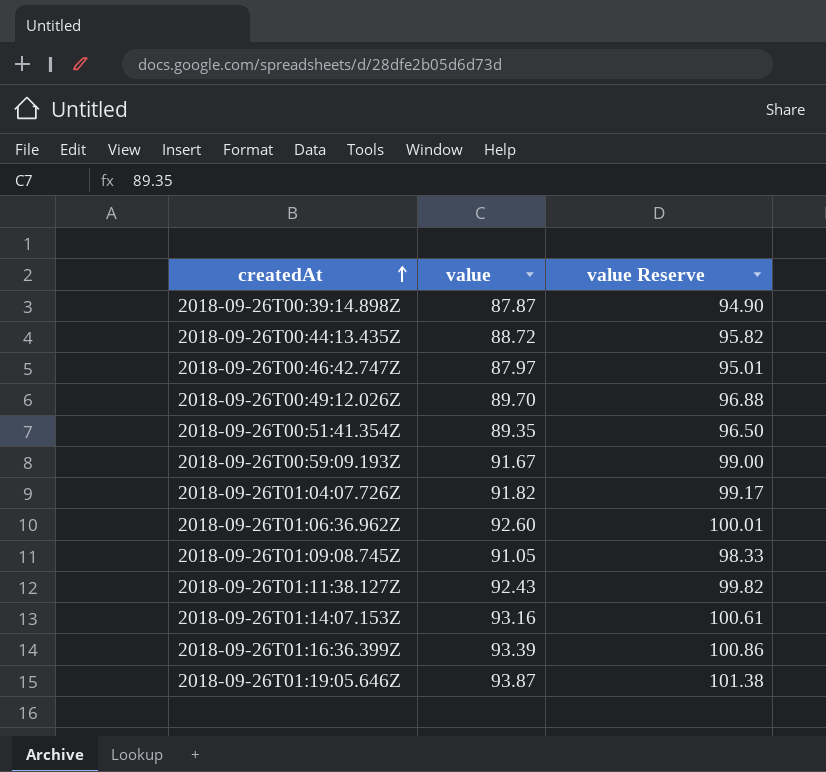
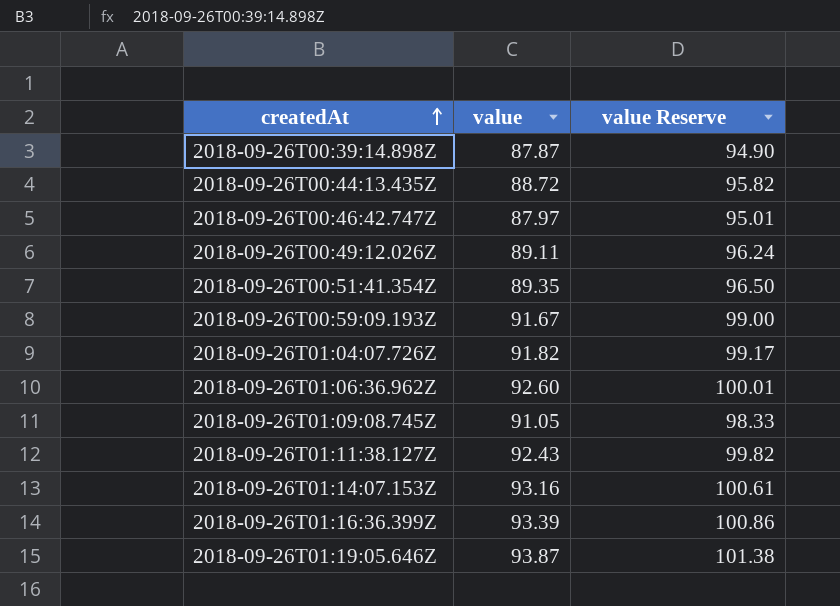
2018-09-26T00:49:12.026Z | value: 89.70 -> 89.11
2018-09-26T00:49:12.026Z | value Reserve: 96.88 -> 96.24

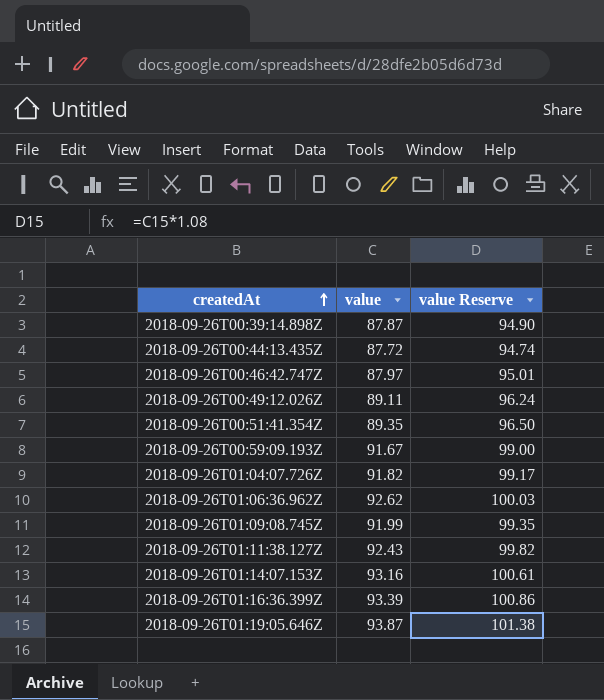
2018-09-26T00:44:13.435Z | value: 88.72 -> 87.72
2018-09-26T00:44:13.435Z | value Reserve: 95.82 -> 94.74
2018-09-26T01:06:36.962Z | value: 92.60 -> 92.62
2018-09-26T01:06:36.962Z | value Reserve: 100.01 -> 100.03
2018-09-26T01:09:08.745Z | value: 91.05 -> 91.99
2018-09-26T01:09:08.745Z | value Reserve: 98.33 -> 99.35

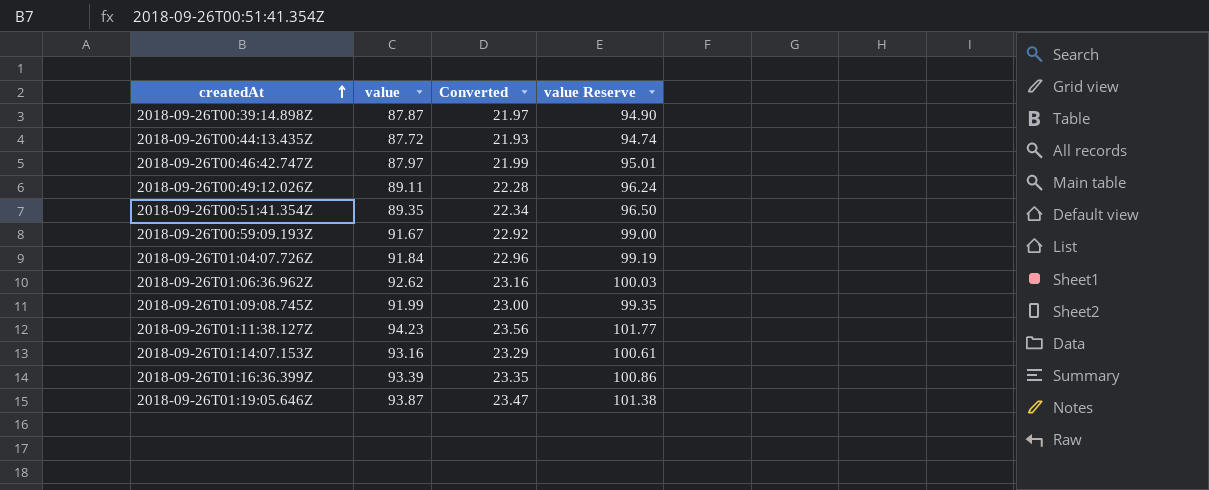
column Converted | formula: none -> [value] * 0.25
2018-09-26T01:04:07.726Z | value: 91.82 -> 91.84
2018-09-26T01:04:07.726Z | value Reserve: 99.17 -> 99.19
2018-09-26T01:11:38.127Z | value: 92.43 -> 94.23
2018-09-26T01:11:38.127Z | value Reserve: 99.82 -> 101.77

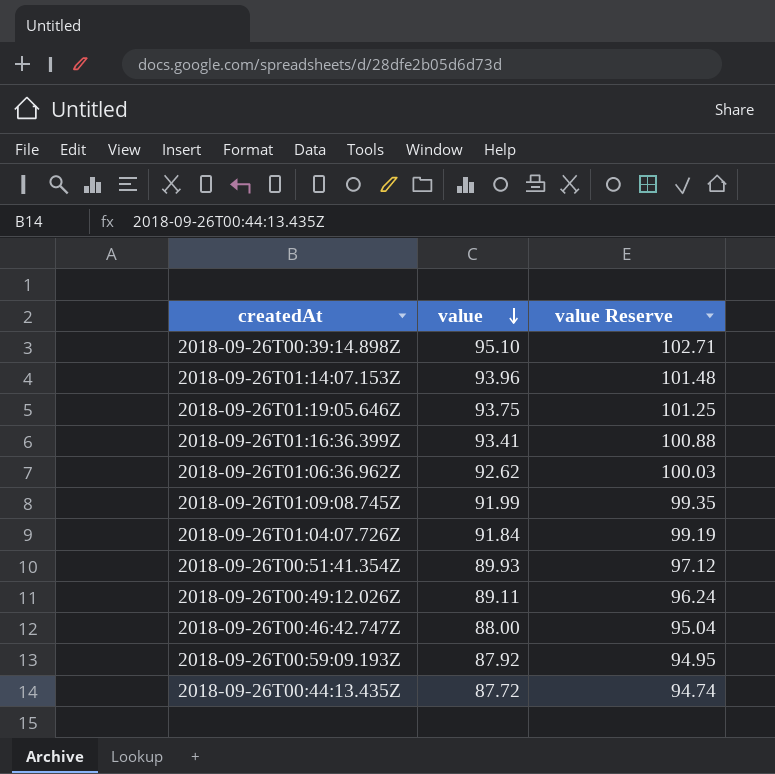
row order: createdAt ascending -> value descending
column Converted | formula: [value] * 0.25 -> none
row 2018-09-26T01:11:38.127Z: 94.23 | 23.56 | 101.77 -> none
2018-09-26T00:39:14.898Z | value: 87.87 -> 95.10
2018-09-26T00:39:14.898Z | value Reserve: 94.90 -> 102.71
2018-09-26T01:14:07.153Z | value: 93.16 -> 93.96
2018-09-26T01:14:07.153Z | value Reserve: 100.61 -> 101.48
2018-09-26T01:19:05.646Z | value: 93.87 -> 93.75
2018-09-26T01:19:05.646Z | value Reserve: 101.38 -> 101.25
2018-09-26T01:16:36.399Z | value: 93.39 -> 93.41
2018-09-26T01:16:36.399Z | value Reserve: 100.86 -> 100.88
2018-09-26T00:51:41.354Z | value: 89.35 -> 89.93
2018-09-26T00:51:41.354Z | value Reserve: 96.50 -> 97.12
2018-09-26T00:46:42.747Z | value: 87.97 -> 88.00
2018-09-26T00:46:42.747Z | value Reserve: 95.01 -> 95.04
2018-09-26T00:59:09.193Z | value: 91.67 -> 87.92
2018-09-26T00:59:09.193Z | value Reserve: 99.00 -> 94.95

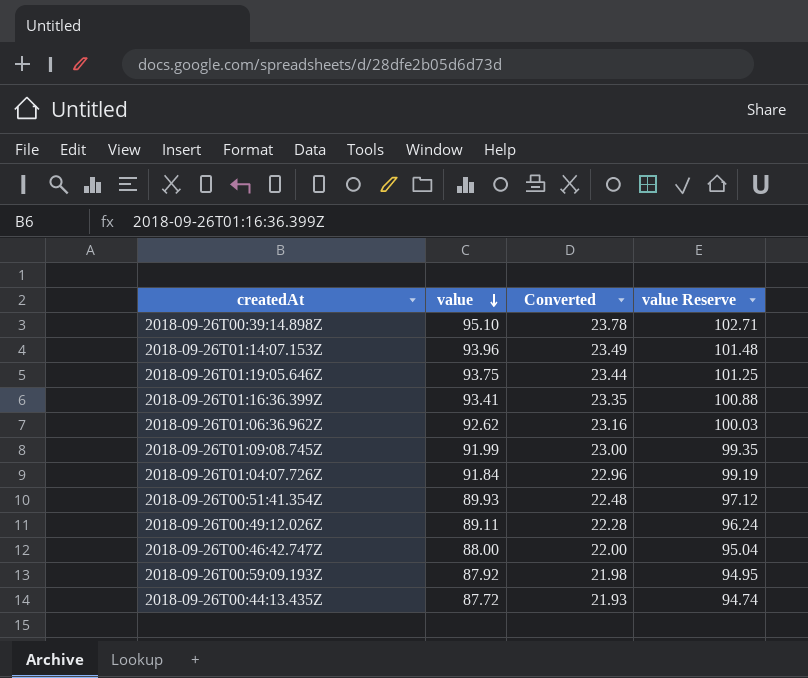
column Converted | formula: none -> [value] * 0.25

